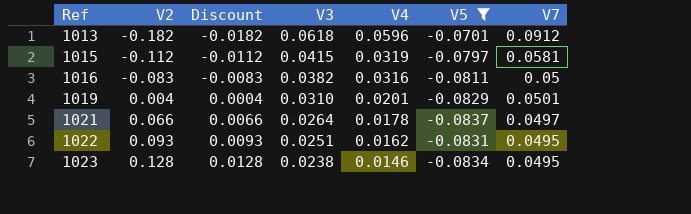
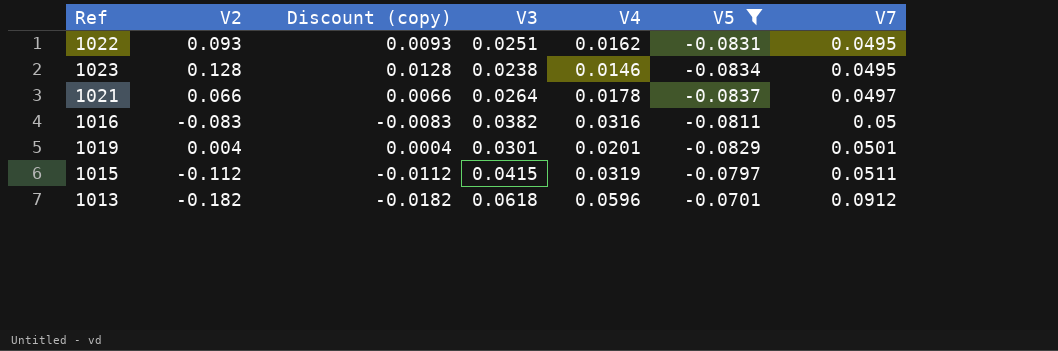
row order: Ref ascending -> V7 ascending
column name: Discount -> Discount (copy)
1019 | V3: 0.0310 -> 0.0301
1015 | V7: 0.0581 -> 0.0511

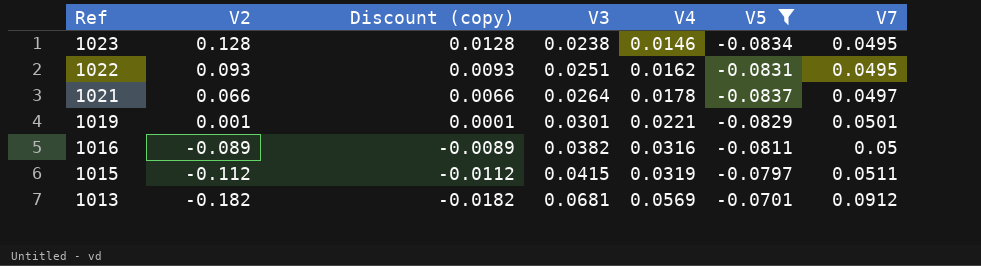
row order: V7 ascending -> Ref descending
1019 | V2: 0.004 -> 0.001
1019 | Discount (copy): 0.0004 -> 0.0001
1019 | V4: 0.0201 -> 0.0221
1016 | V2: -0.083 -> -0.089
1016 | Discount (copy): -0.0083 -> -0.0089
1013 | V3: 0.0618 -> 0.0681
1013 | V4: 0.0596 -> 0.0569

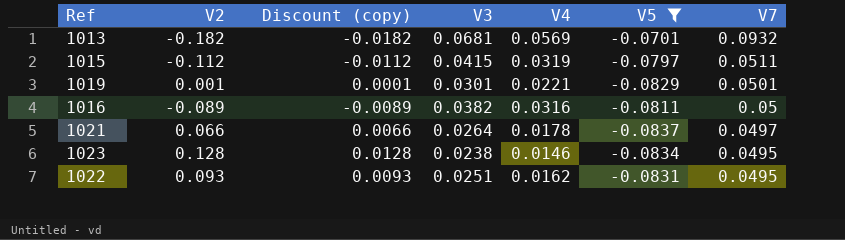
row order: Ref descending -> V7 descending
1013 | V7: 0.0912 -> 0.0932

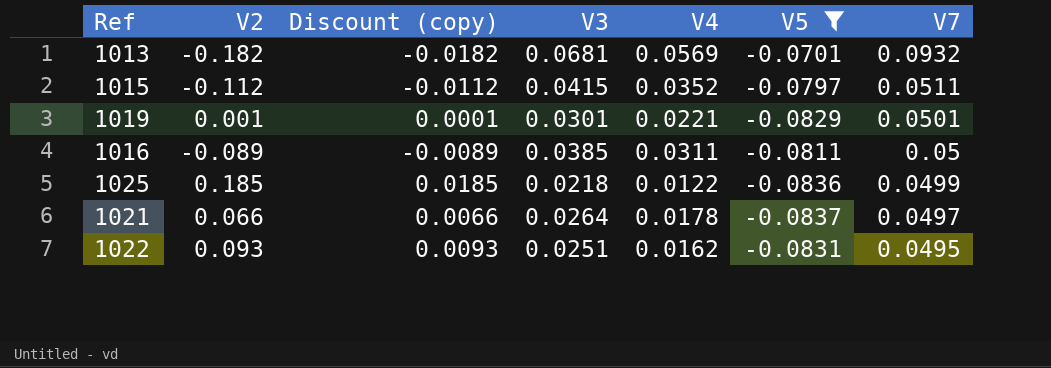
row 1023: 0.128 | 0.0128 | 0.0238 | 0.0146 | -0.0834 | 0.0495 -> none
1015 | V4: 0.0319 -> 0.0352
1016 | V3: 0.0382 -> 0.0385
1016 | V4: 0.0316 -> 0.0311
row 1025: none -> 0.185 | 0.0185 | 0.0218 | 0.0122 | -0.0836 | 0.0499

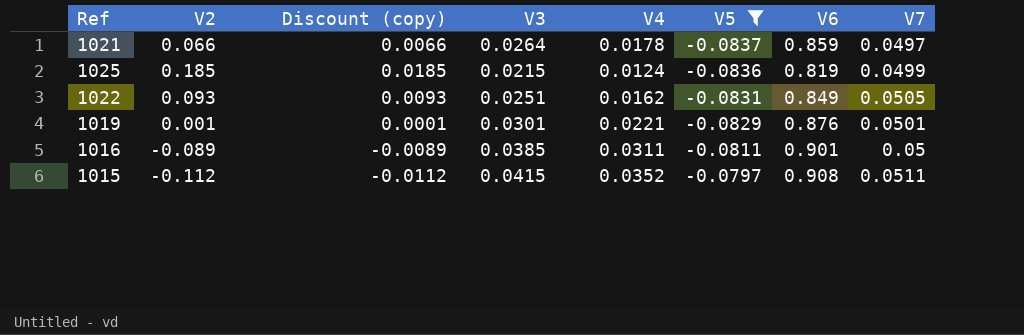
row order: V7 descending -> V5 ascending
column V6 | position: none -> 7
row 1013: -0.182 | -0.0182 | 0.0681 | 0.0569 | -0.0701 | 0.0932 -> none
1025 | V3: 0.0218 -> 0.0215
1025 | V4: 0.0122 -> 0.0124
1022 | V7: 0.0495 -> 0.0505

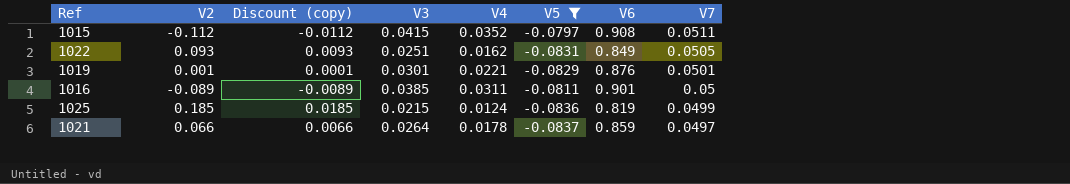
row order: V5 ascending -> V7 descending

